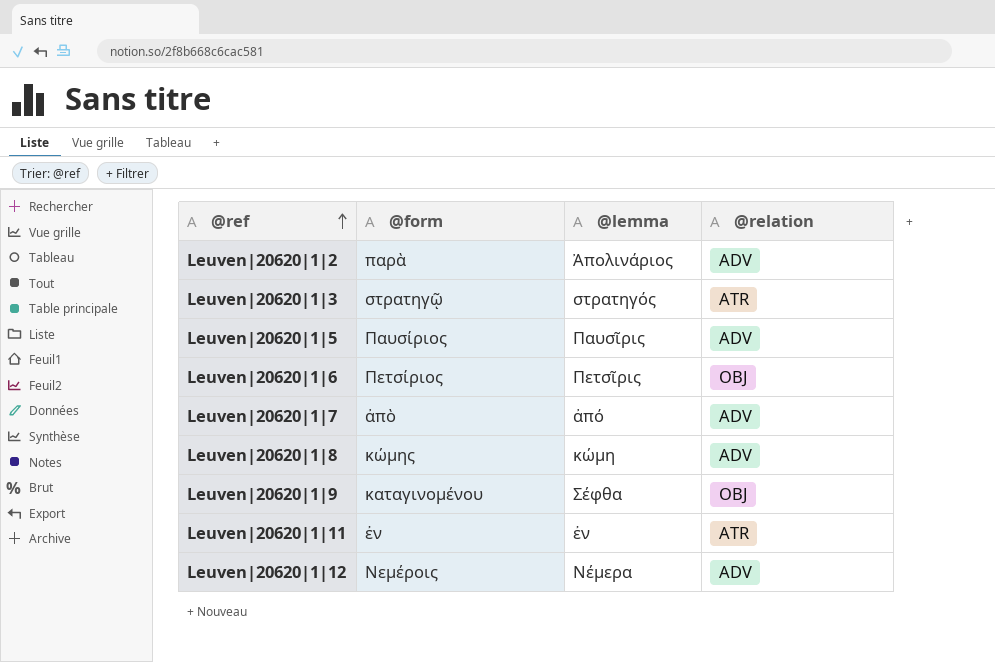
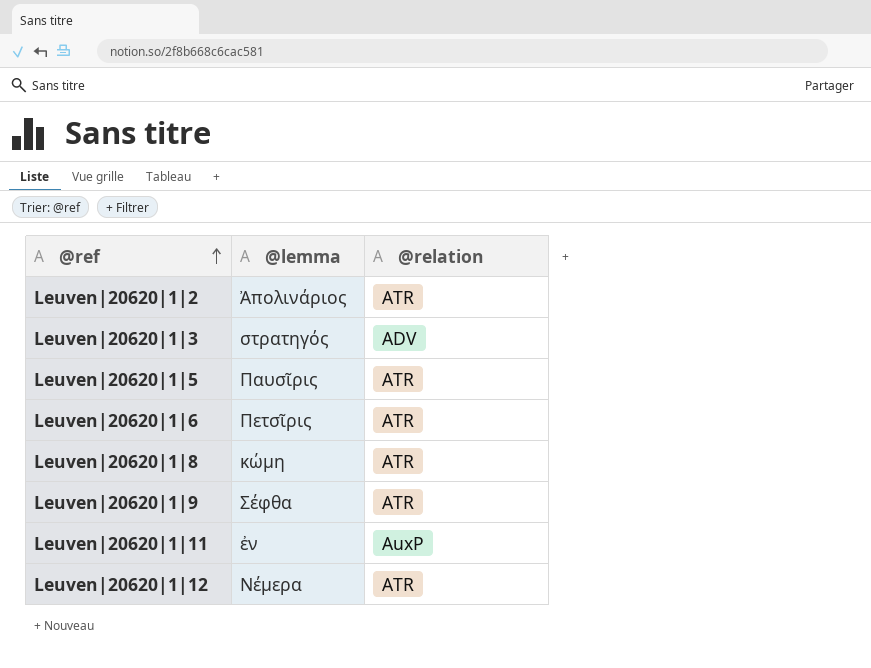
column @form | position: 2 -> none
row Leuven|20620|1|7: ἀπὸ | ἀπό | ADV -> none
Leuven|20620|1|2 | @relation: ADV -> ATR
Leuven|20620|1|3 | @relation: ATR -> ADV
Leuven|20620|1|5 | @relation: ADV -> ATR
Leuven|20620|1|6 | @relation: OBJ -> ATR
Leuven|20620|1|8 | @relation: ADV -> ATR
Leuven|20620|1|9 | @relation: OBJ -> ATR
Leuven|20620|1|11 | @relation: ATR -> AuxP
Leuven|20620|1|12 | @relation: ADV -> ATR

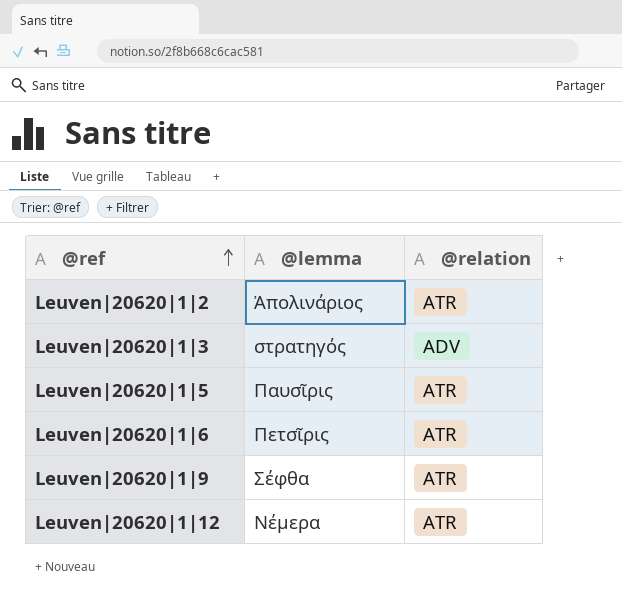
row Leuven|20620|1|8: κώμη | ATR -> none
row Leuven|20620|1|11: ἐν | AuxP -> none

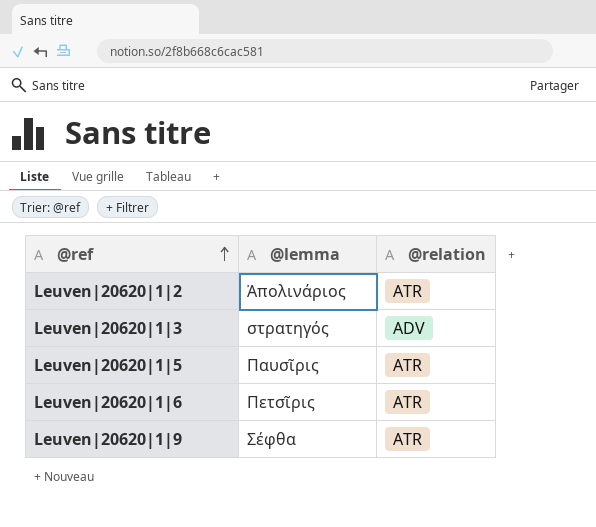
row Leuven|20620|1|12: Νέμερα | ATR -> none

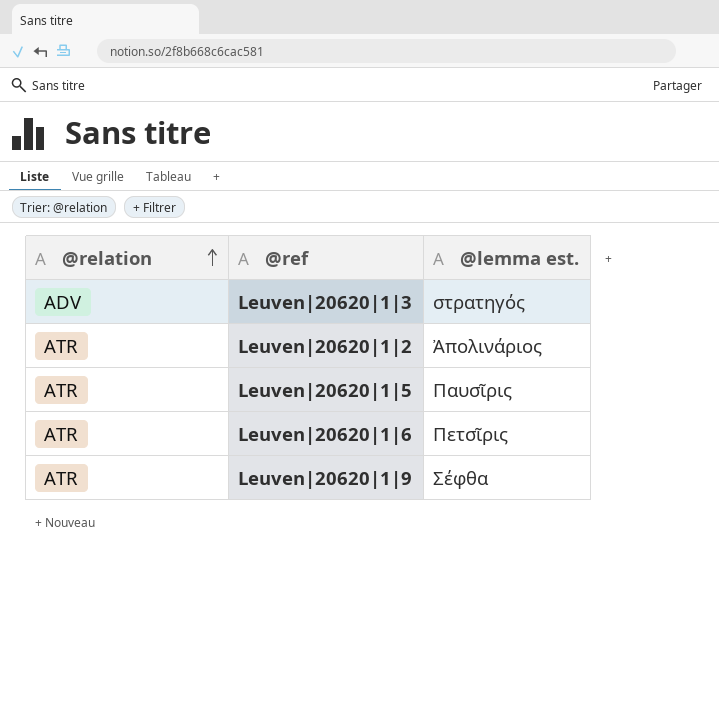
row order: @ref ascending -> @relation ascending
column @relation | position: 3 -> 1
column name: @lemma -> @lemma est.

